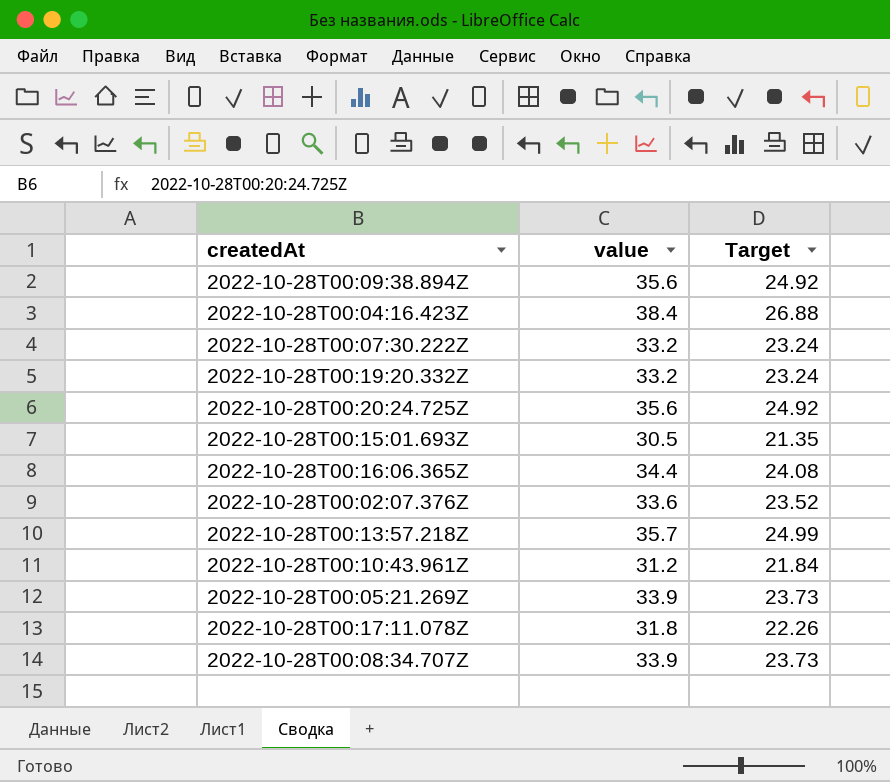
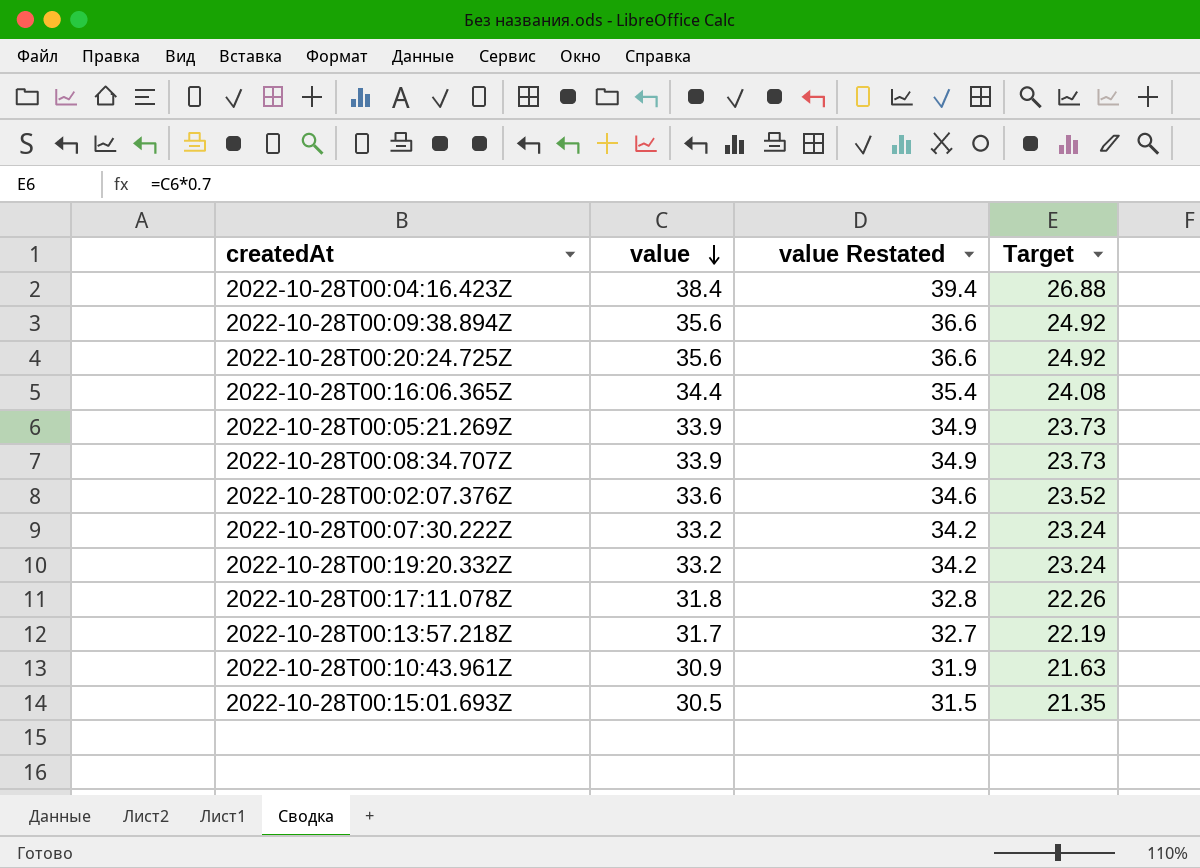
row order: none -> value descending
column value Restated | formula: none -> [value] + 1
2022-10-28T00:13:57.218Z | value: 35.7 -> 31.7
2022-10-28T00:13:57.218Z | Target: 24.99 -> 22.19
2022-10-28T00:10:43.961Z | value: 31.2 -> 30.9
2022-10-28T00:10:43.961Z | Target: 21.84 -> 21.63

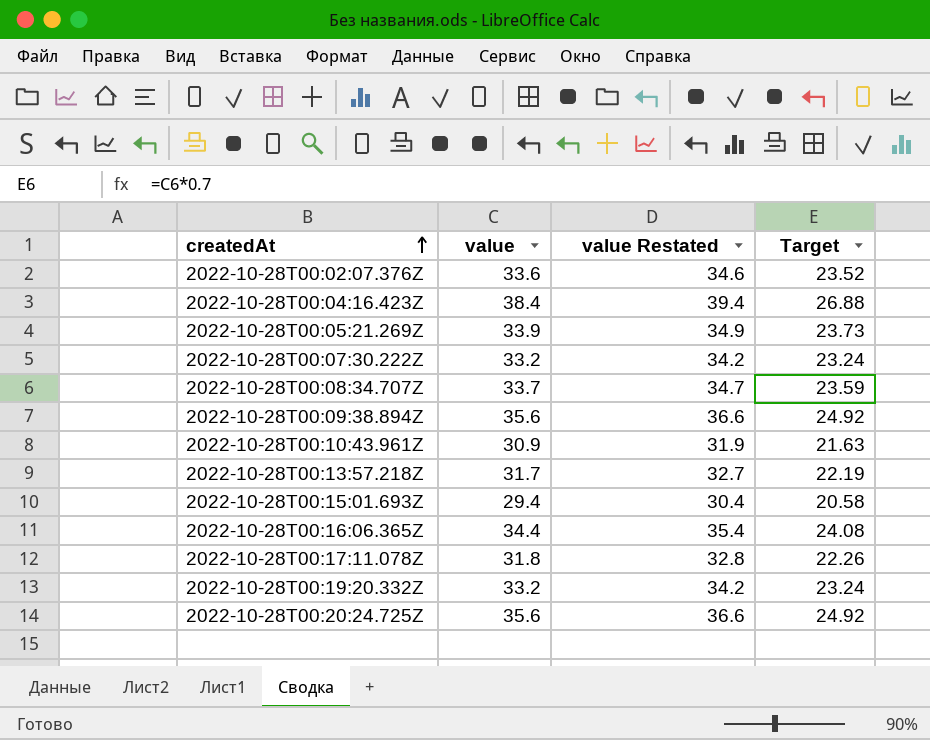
row order: value descending -> createdAt ascending
2022-10-28T00:08:34.707Z | value: 33.9 -> 33.7
2022-10-28T00:08:34.707Z | value Restated: 34.9 -> 34.7
2022-10-28T00:08:34.707Z | Target: 23.73 -> 23.59
2022-10-28T00:15:01.693Z | value: 30.5 -> 29.4
2022-10-28T00:15:01.693Z | value Restated: 31.5 -> 30.4
2022-10-28T00:15:01.693Z | Target: 21.35 -> 20.58

